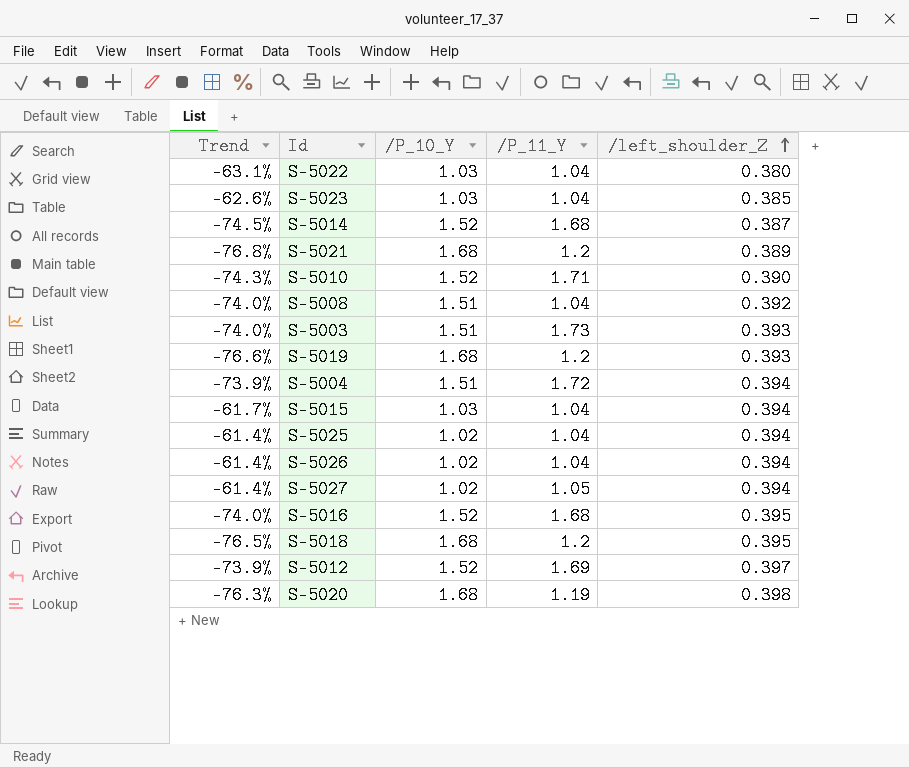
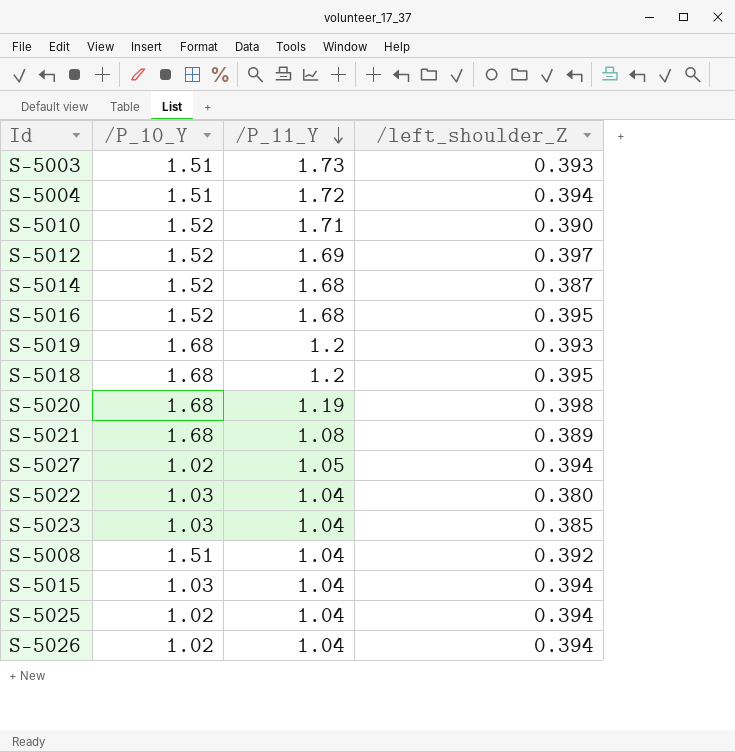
row order: /left_shoulder_Z ascending -> /P_11_Y descending
column Trend | formula: ([/left_shoulder_Z] - [/P_10_Y]) / [/P_10_Y] -> none
S-5021 | /P_11_Y: 1.2 -> 1.08

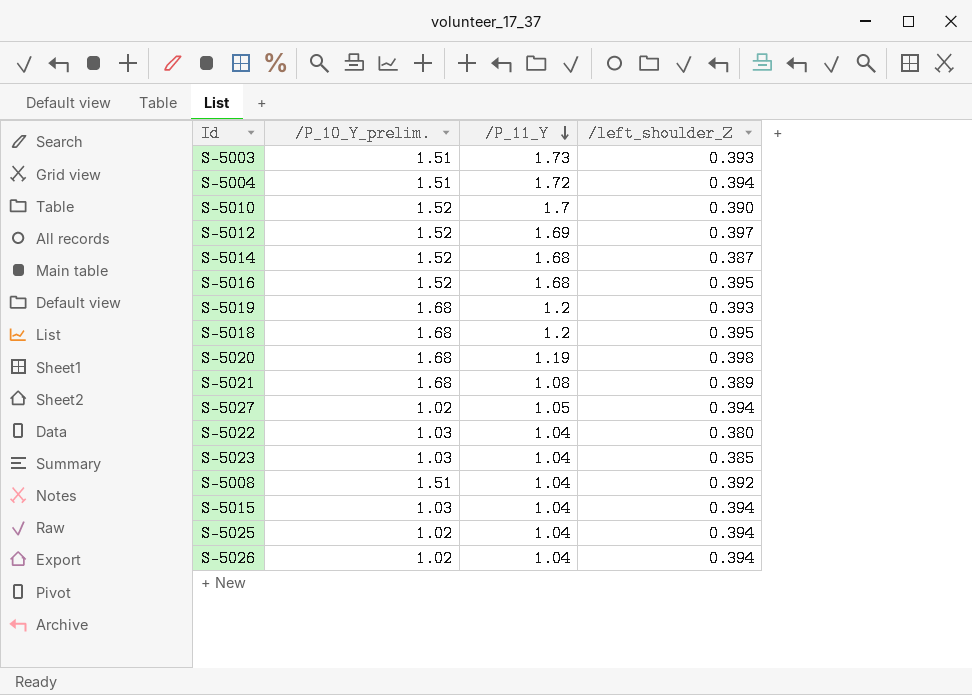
column name: /P_10_Y -> /P_10_Y_prelim.
S-5010 | /P_11_Y: 1.71 -> 1.7

